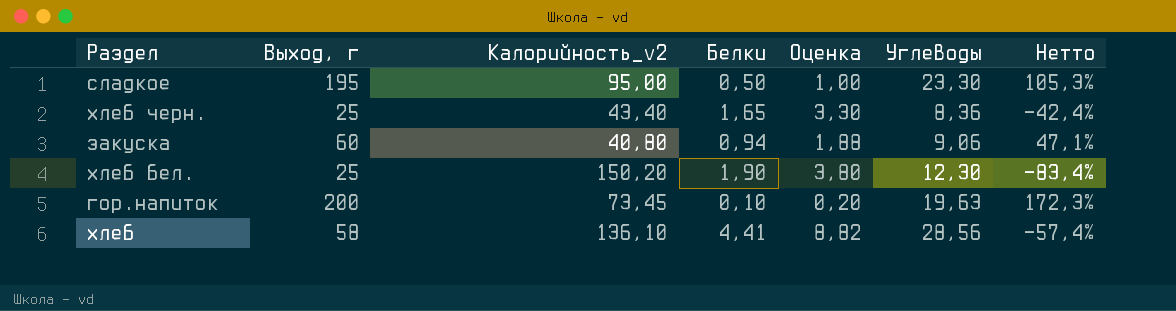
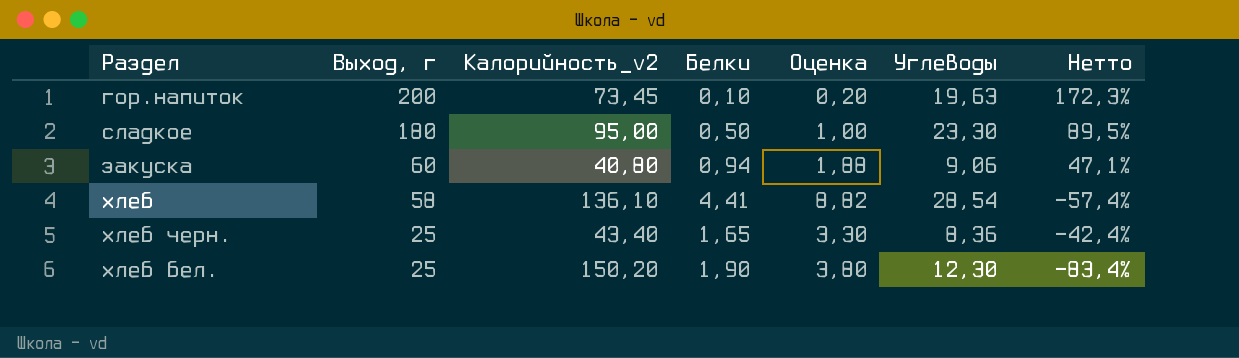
row order: none -> Выход, г descending
сладкое | Выход, г: 195 -> 180
сладкое | Нетто: 105,3% -> 89,5%
хлеб | Углеводы: 28,56 -> 28,54

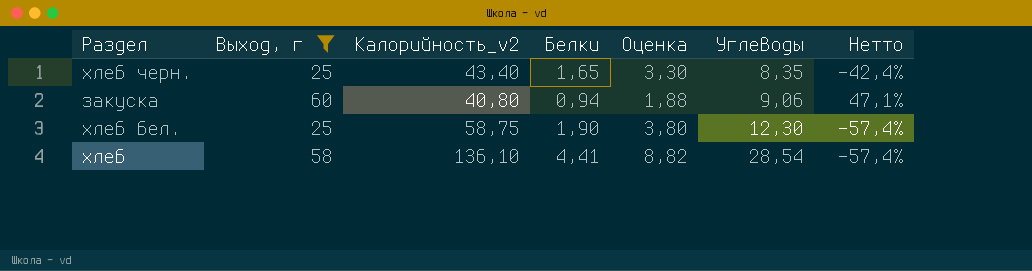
filter: none -> Выход, г <= 60
row order: Выход, г descending -> Углеводы ascending
хлеб черн. | Углеводы: 8,36 -> 8,35
хлеб бел. | Калорийность_v2: 150,20 -> 58,75
хлеб бел. | Нетто: -83,4% -> -57,4%

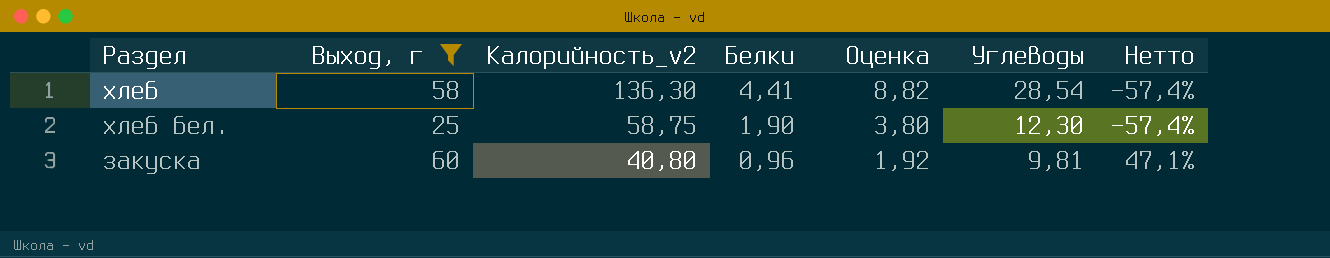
row order: Углеводы ascending -> Калорийность_v2 descending
row хлеб черн.: 25 | 43,40 | 1,65 | 3,30 | 8,35 | -42,4% -> none
хлеб | Калорийность_v2: 136,10 -> 136,30
закуска | Белки: 0,94 -> 0,96
закуска | Оценка: 1,88 -> 1,92
закуска | Углеводы: 9,06 -> 9,81

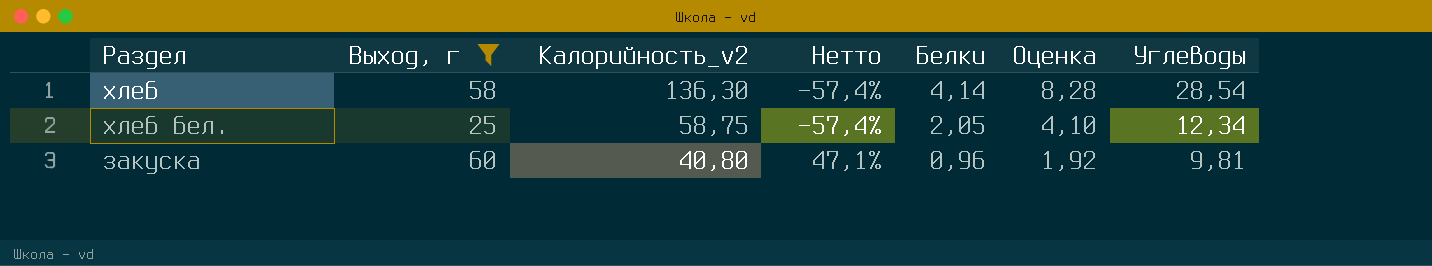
column Нетто | position: 7 -> 4
хлеб | Белки: 4,41 -> 4,14
хлеб | Оценка: 8,82 -> 8,28
хлеб бел. | Белки: 1,90 -> 2,05
хлеб бел. | Оценка: 3,80 -> 4,10
хлеб бел. | Углеводы: 12,30 -> 12,34

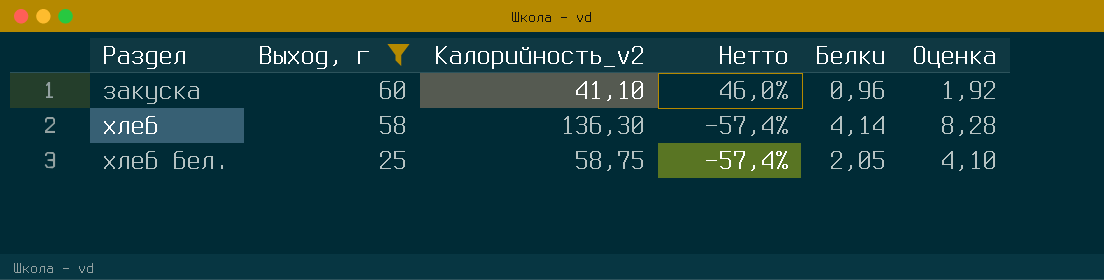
row order: Калорийность_v2 descending -> Раздел ascending
column Углеводы | position: 7 -> none
закуска | Калорийность_v2: 40,80 -> 41,10
закуска | Нетто: 47,1% -> 46,0%

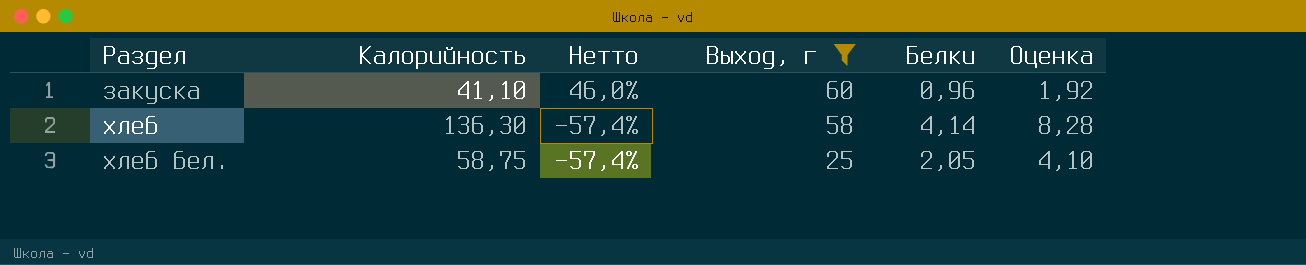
column name: Калорийность_v2 -> Калорийность
column Выход, г | position: 2 -> 4

